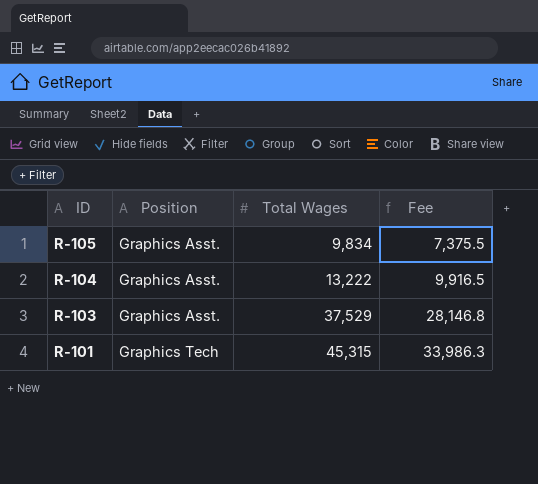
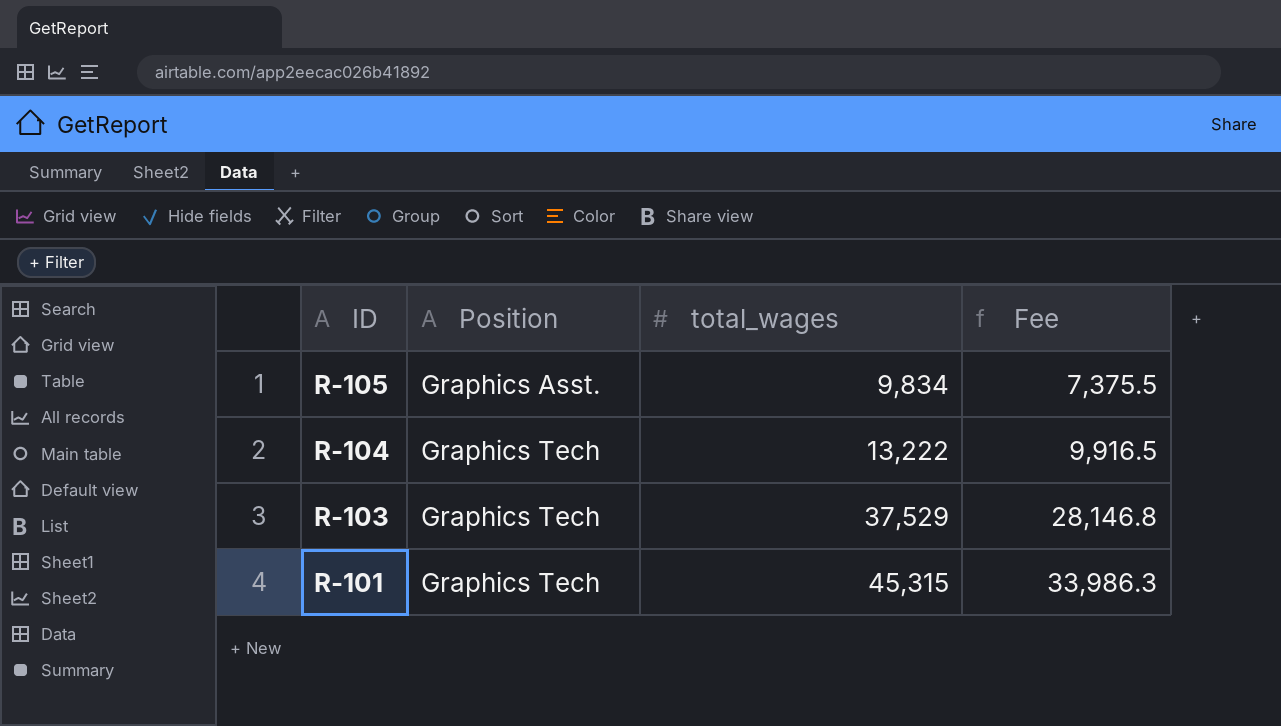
column name: Total Wages -> total_wages
R-104 | Position: Graphics Asst. -> Graphics Tech
R-103 | Position: Graphics Asst. -> Graphics Tech

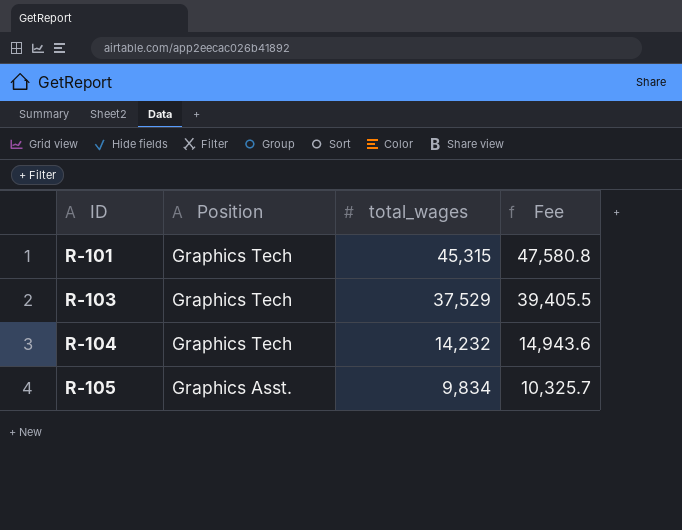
row order: ID descending -> ID ascending
column Fee | formula: [total_wages] * 0.75 -> [total_wages] * 1.05
R-104 | total_wages: 13,222 -> 14,232

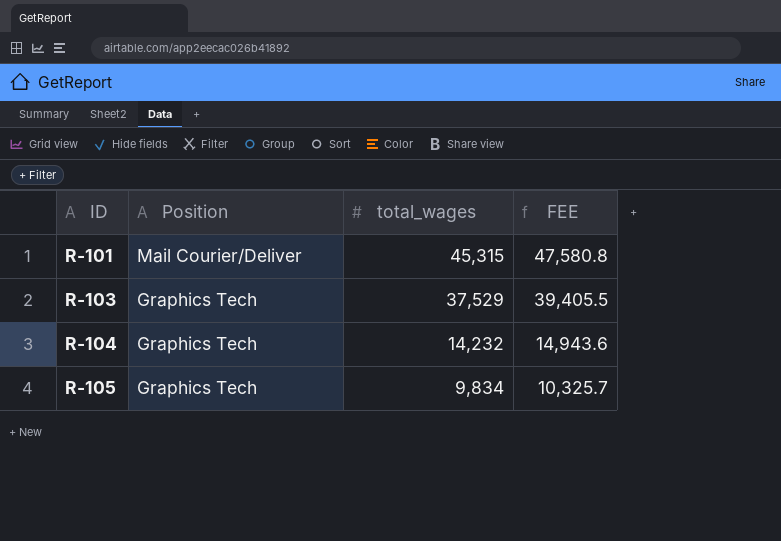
column name: Fee -> FEE
R-101 | Position: Graphics Tech -> Mail Courier/Deliver
R-105 | Position: Graphics Asst. -> Graphics Tech

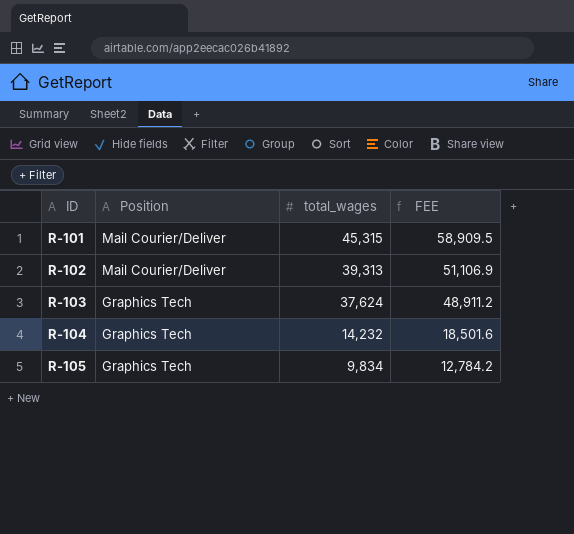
column FEE | formula: [total_wages] * 1.05 -> [total_wages] * 1.3
row R-102: none -> Mail Courier/Deliver | 39,313 | 51,106.9
R-103 | total_wages: 37,529 -> 37,624

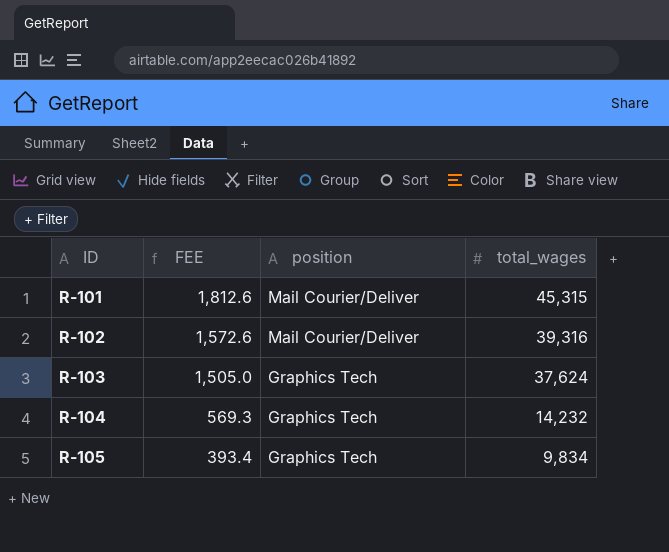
column FEE | formula: [total_wages] * 1.3 -> [total_wages] * 0.04
column FEE | position: 4 -> 2
column name: Position -> position
R-102 | total_wages: 39,313 -> 39,316

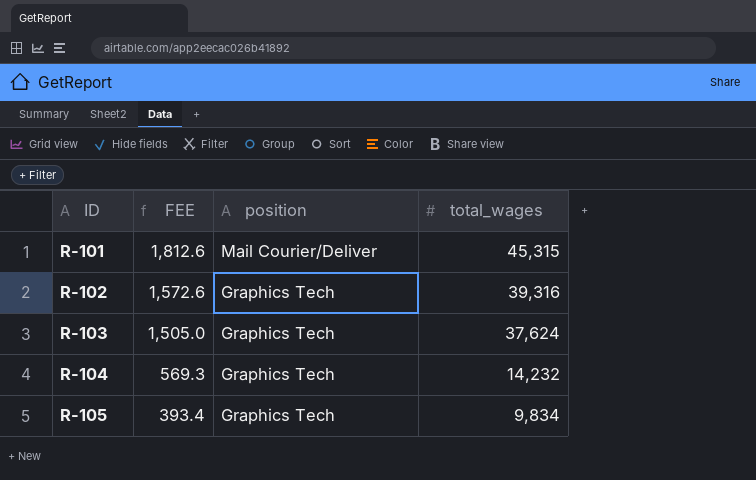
R-102 | position: Mail Courier/Deliver -> Graphics Tech

